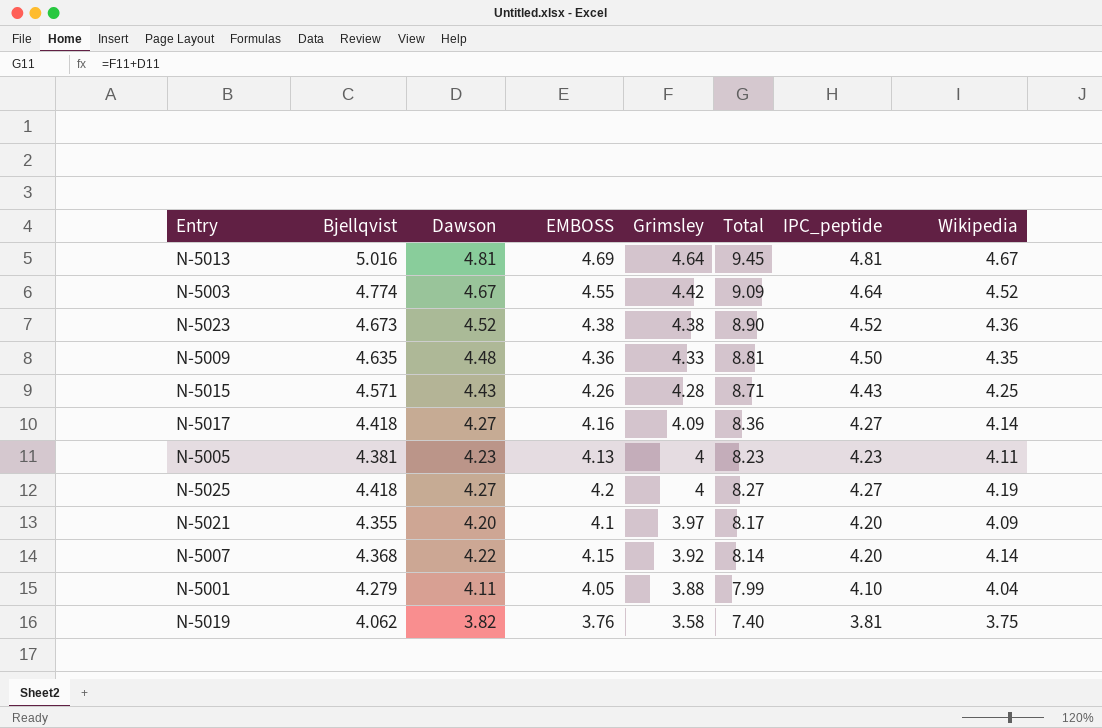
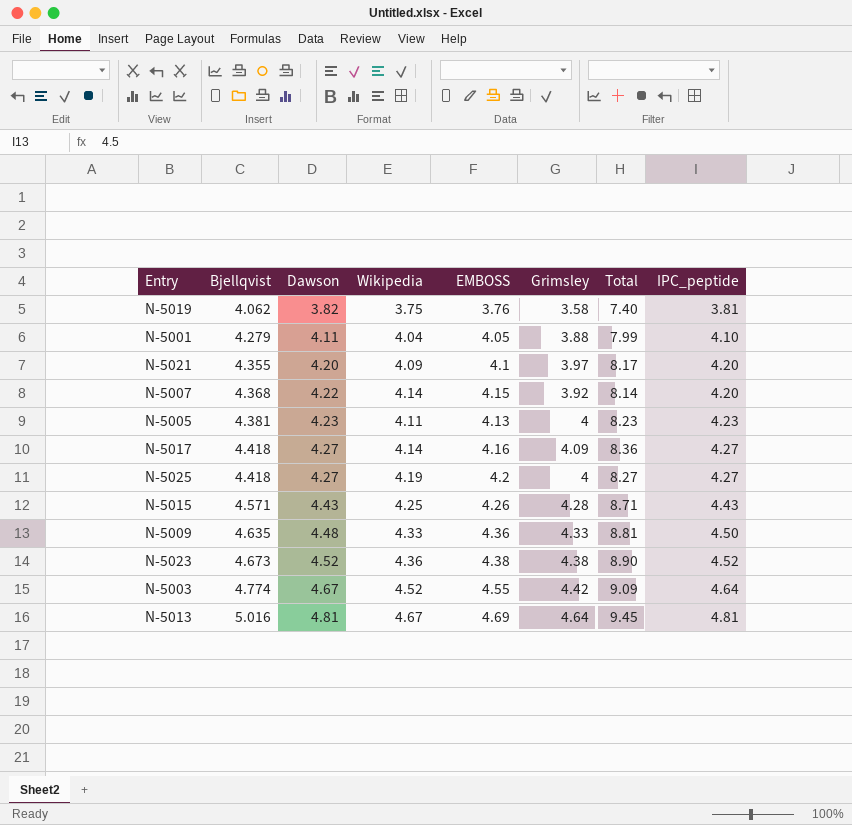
row order: Grimsley descending -> Bjellqvist ascending
column Wikipedia | position: 8 -> 4
N-5009 | Wikipedia: 4.35 -> 4.33

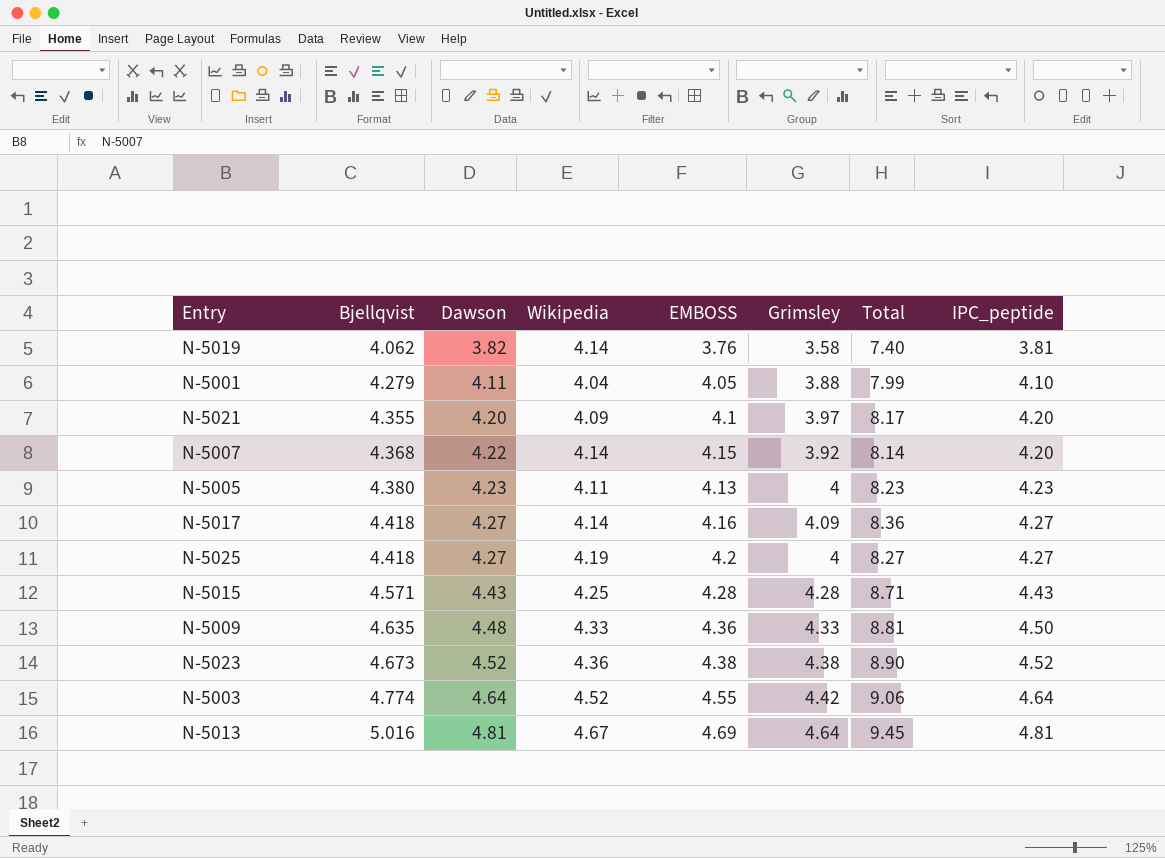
N-5019 | Wikipedia: 3.75 -> 4.14
N-5005 | Bjellqvist: 4.381 -> 4.380
N-5015 | EMBOSS: 4.26 -> 4.28
N-5003 | Dawson: 4.67 -> 4.64
N-5003 | Total: 9.09 -> 9.06

